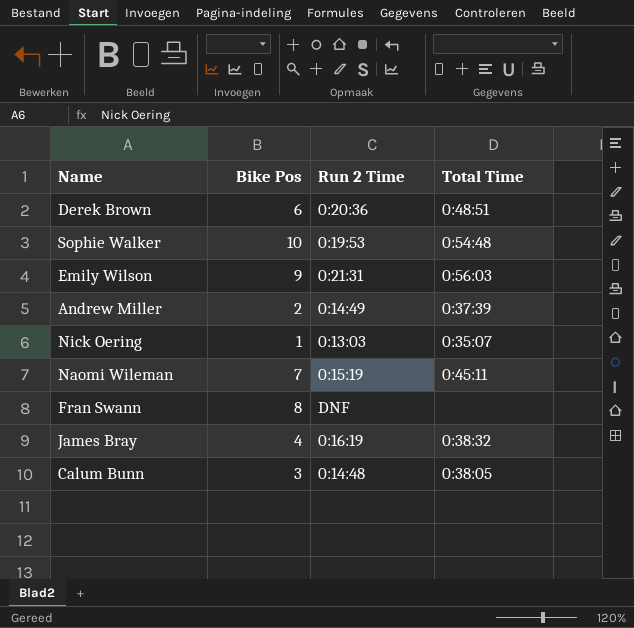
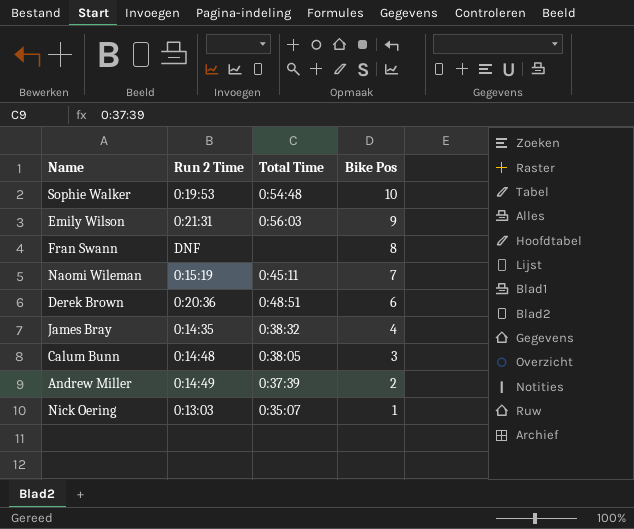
row order: none -> Bike Pos descending
column Bike Pos | position: 2 -> 4
James Bray | Run 2 Time: 0:16:19 -> 0:14:35

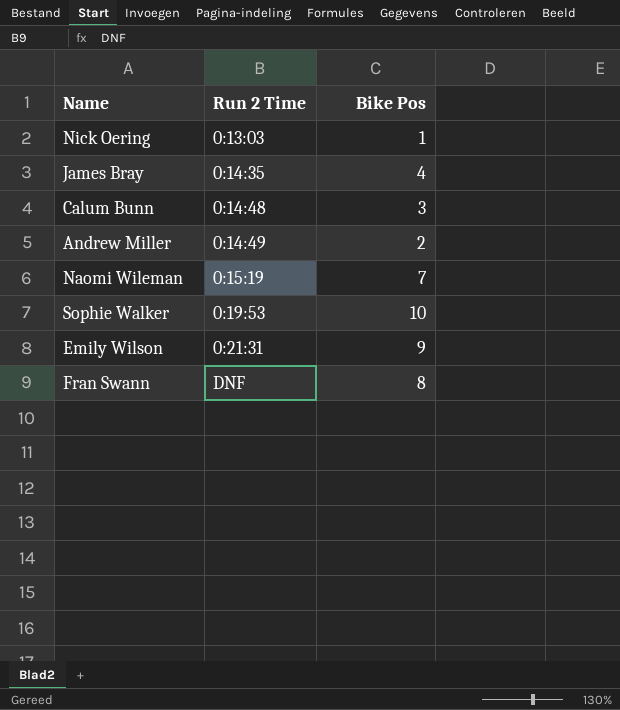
row order: Bike Pos descending -> Run 2 Time ascending
column Total Time | position: 3 -> none
row Derek Brown: 0:20:36 | 0:48:51 | 6 -> none

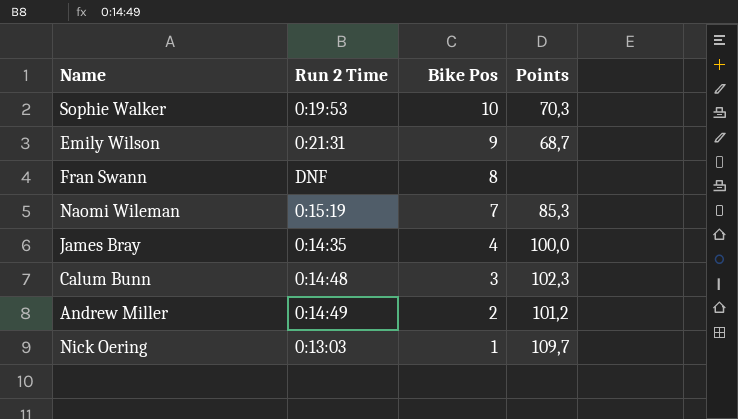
row order: Run 2 Time ascending -> Bike Pos descending
column Points | position: none -> 4

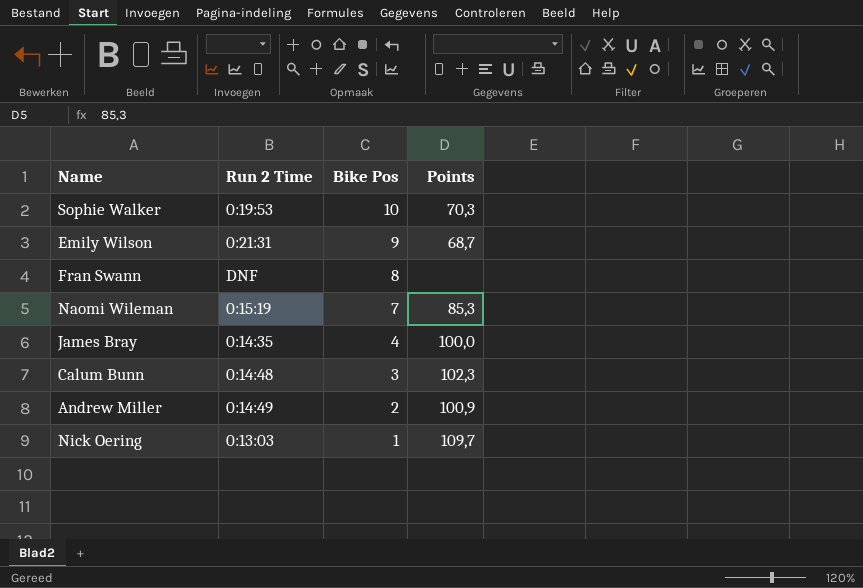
Andrew Miller | Points: 101,2 -> 100,9

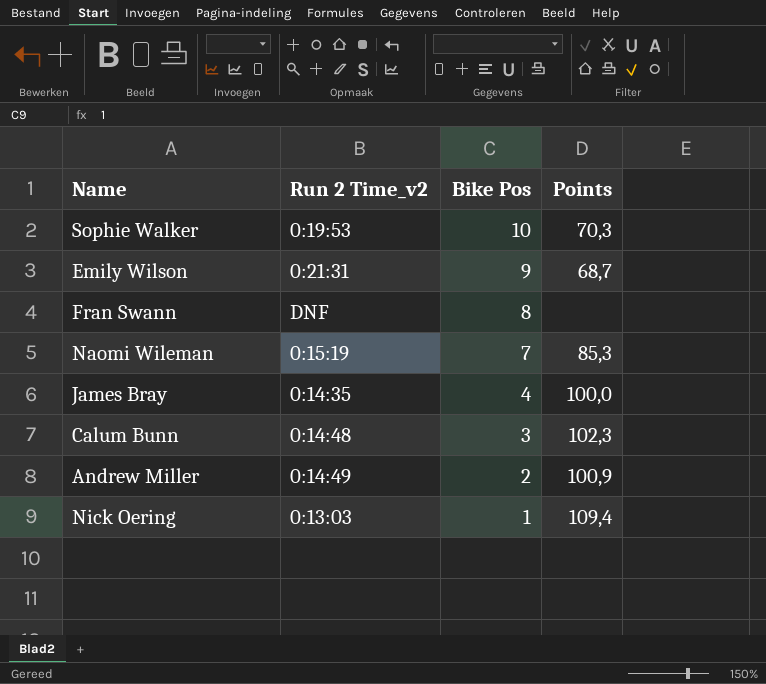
column name: Run 2 Time -> Run 2 Time_v2
Nick Oering | Points: 109,7 -> 109,4

